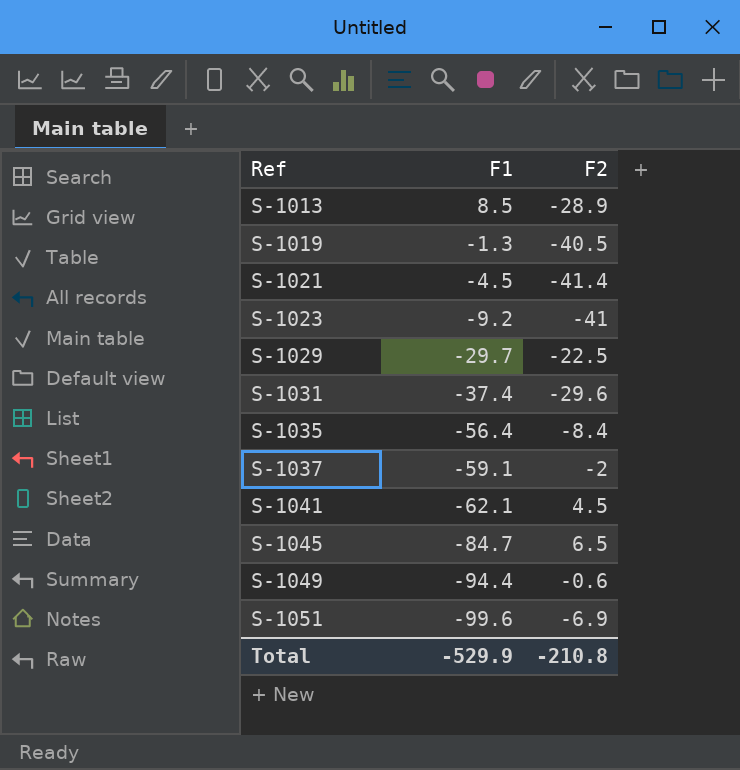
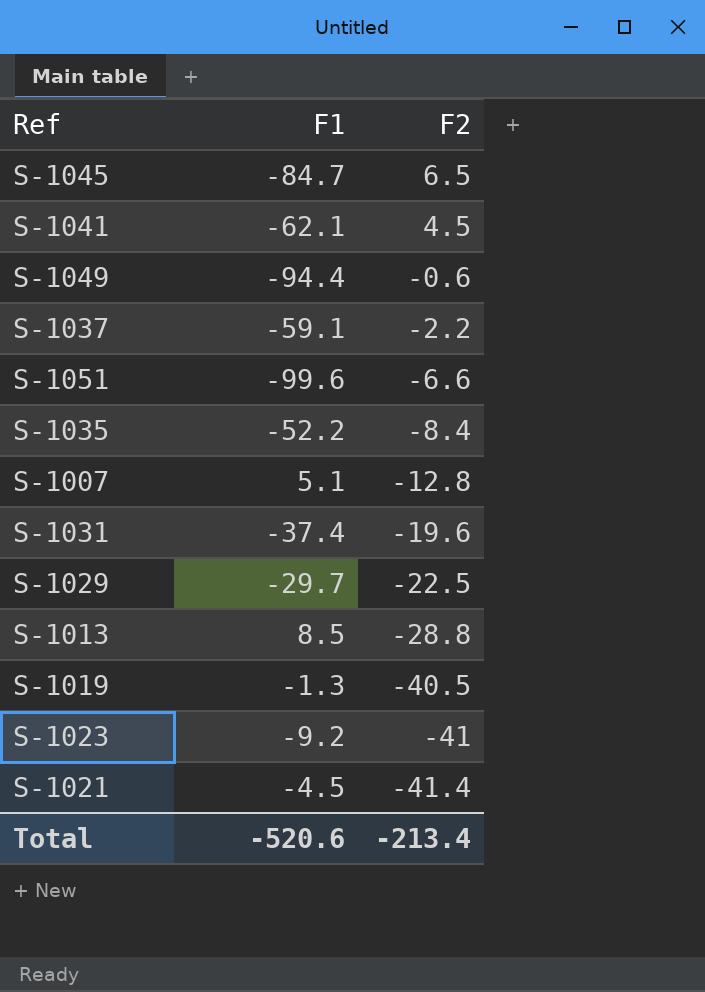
row order: Ref ascending -> F2 descending
S-1037 | F2: -2 -> -2.2
S-1051 | F2: -6.9 -> -6.6
S-1035 | F1: -56.4 -> -52.2
row S-1007: none -> 5.1 | -12.8
S-1031 | F2: -29.6 -> -19.6
S-1013 | F2: -28.9 -> -28.8
Total | F1: -529.9 -> -520.6
Total | F2: -210.8 -> -213.4

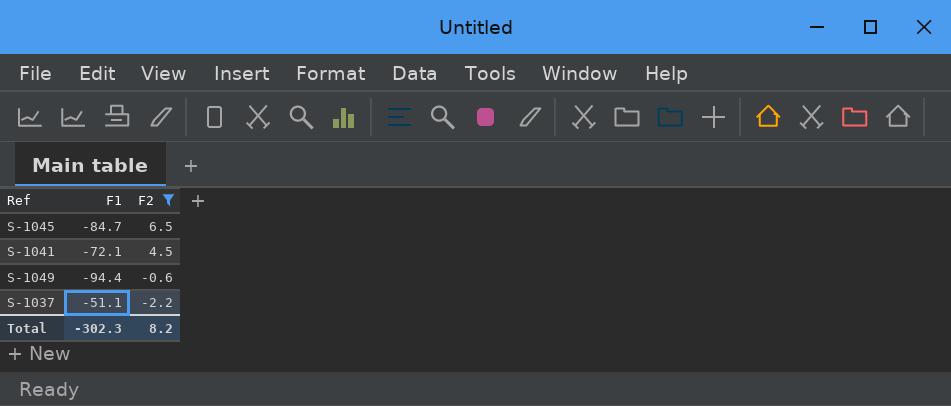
filter: none -> F2 >= -2.2
S-1041 | F1: -62.1 -> -72.1
S-1037 | F1: -59.1 -> -51.1
Total | F1: -520.6 -> -302.3
Total | F2: -213.4 -> 8.2

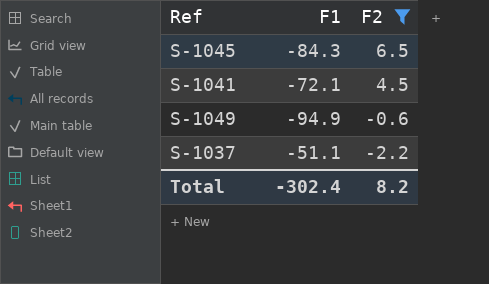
S-1045 | F1: -84.7 -> -84.3
S-1049 | F1: -94.4 -> -94.9
Total | F1: -302.3 -> -302.4

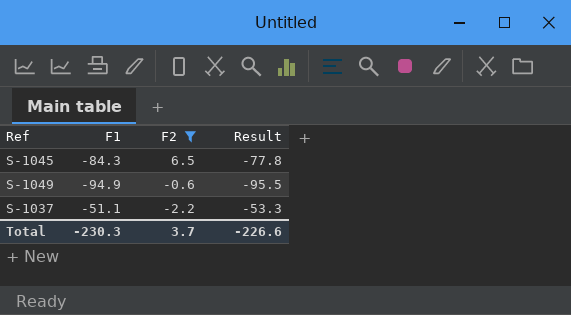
column Result | formula: none -> [F1] + [F2]
row S-1041: -72.1 | 4.5 -> none
Total | F1: -302.4 -> -230.3
Total | F2: 8.2 -> 3.7

